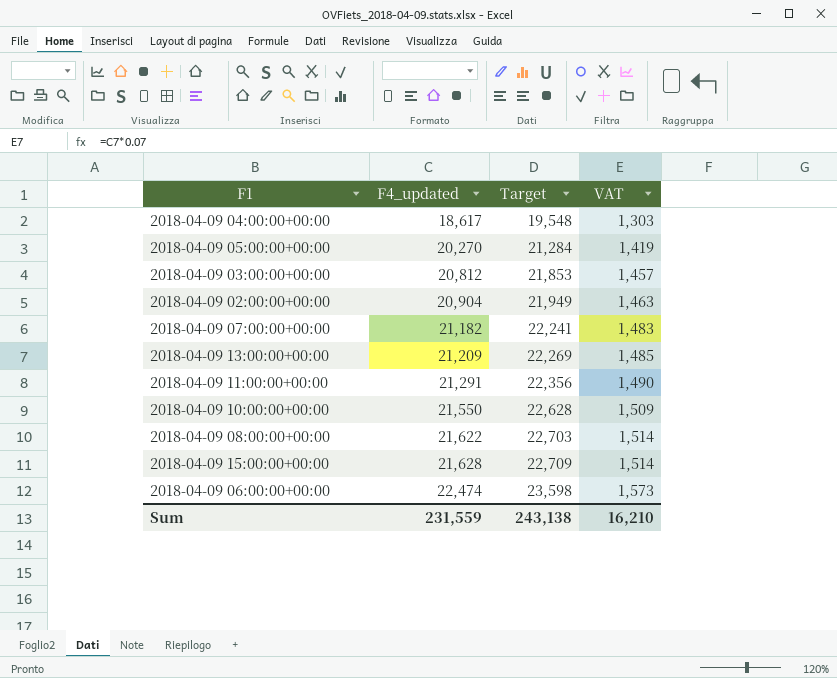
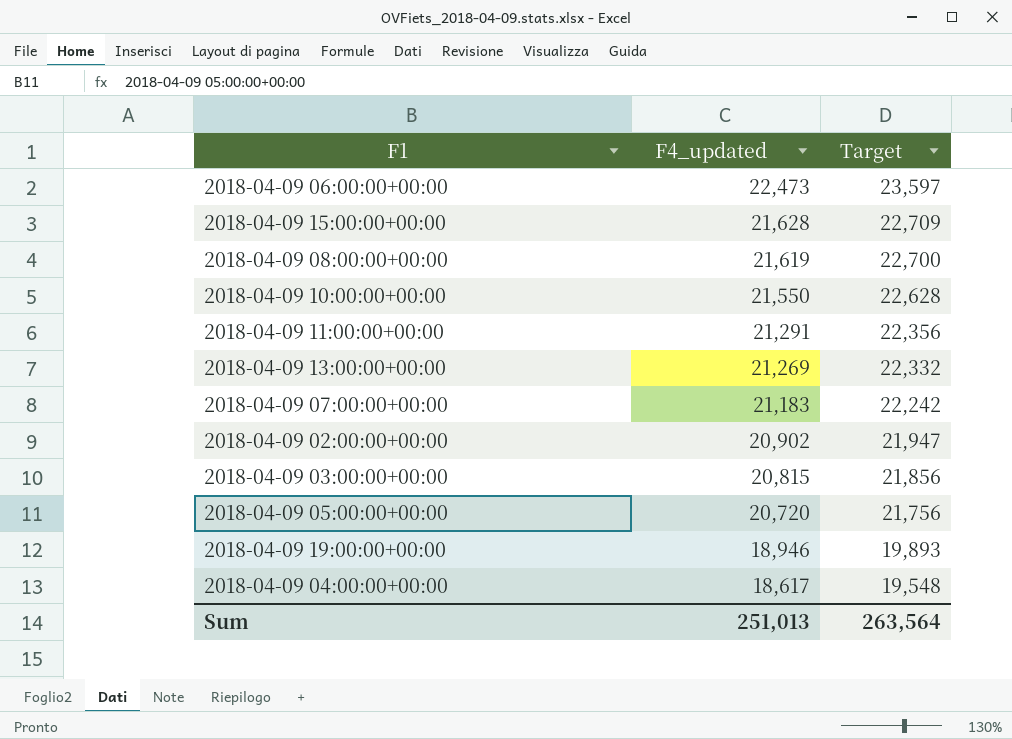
row order: F4_updated ascending -> F4_updated descending
column VAT | formula: [F4_updated] * 0.07 -> none
2018-04-09 06:00:00+00:00 | F4_updated: 22,474 -> 22,473
2018-04-09 06:00:00+00:00 | Target: 23,598 -> 23,597
2018-04-09 08:00:00+00:00 | F4_updated: 21,622 -> 21,619
2018-04-09 08:00:00+00:00 | Target: 22,703 -> 22,700
2018-04-09 13:00:00+00:00 | F4_updated: 21,209 -> 21,269
2018-04-09 13:00:00+00:00 | Target: 22,269 -> 22,332
2018-04-09 07:00:00+00:00 | F4_updated: 21,182 -> 21,183
2018-04-09 07:00:00+00:00 | Target: 22,241 -> 22,242
2018-04-09 02:00:00+00:00 | F4_updated: 20,904 -> 20,902
2018-04-09 02:00:00+00:00 | Target: 21,949 -> 21,947
2018-04-09 03:00:00+00:00 | F4_updated: 20,812 -> 20,815
2018-04-09 03:00:00+00:00 | Target: 21,853 -> 21,856
2018-04-09 05:00:00+00:00 | F4_updated: 20,270 -> 20,720
2018-04-09 05:00:00+00:00 | Target: 21,284 -> 21,756
row 2018-04-09 19:00:00+00:00: none -> 18,946 | 19,893
Sum | F4_updated: 231,559 -> 251,013
Sum | Target: 243,138 -> 263,564

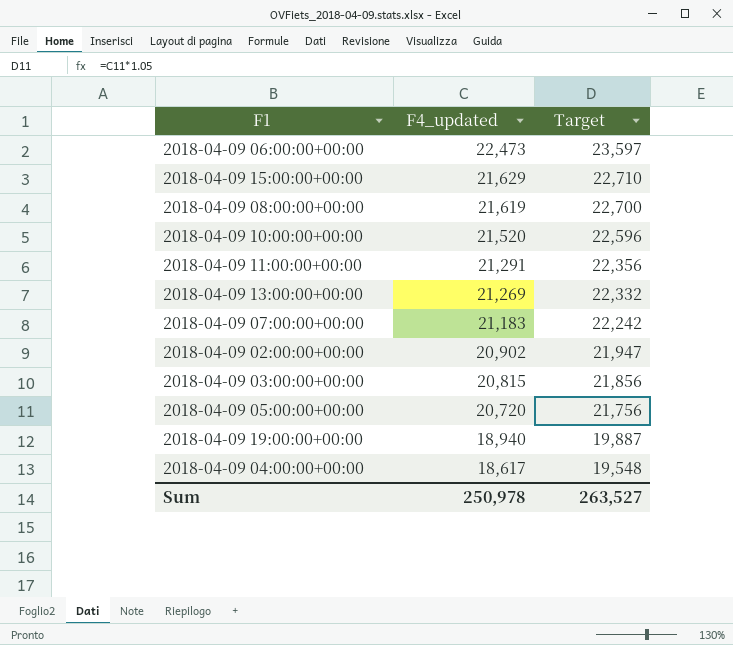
2018-04-09 15:00:00+00:00 | F4_updated: 21,628 -> 21,629
2018-04-09 15:00:00+00:00 | Target: 22,709 -> 22,710
2018-04-09 10:00:00+00:00 | F4_updated: 21,550 -> 21,520
2018-04-09 10:00:00+00:00 | Target: 22,628 -> 22,596
2018-04-09 19:00:00+00:00 | F4_updated: 18,946 -> 18,940
2018-04-09 19:00:00+00:00 | Target: 19,893 -> 19,887
Sum | F4_updated: 251,013 -> 250,978
Sum | Target: 263,564 -> 263,527

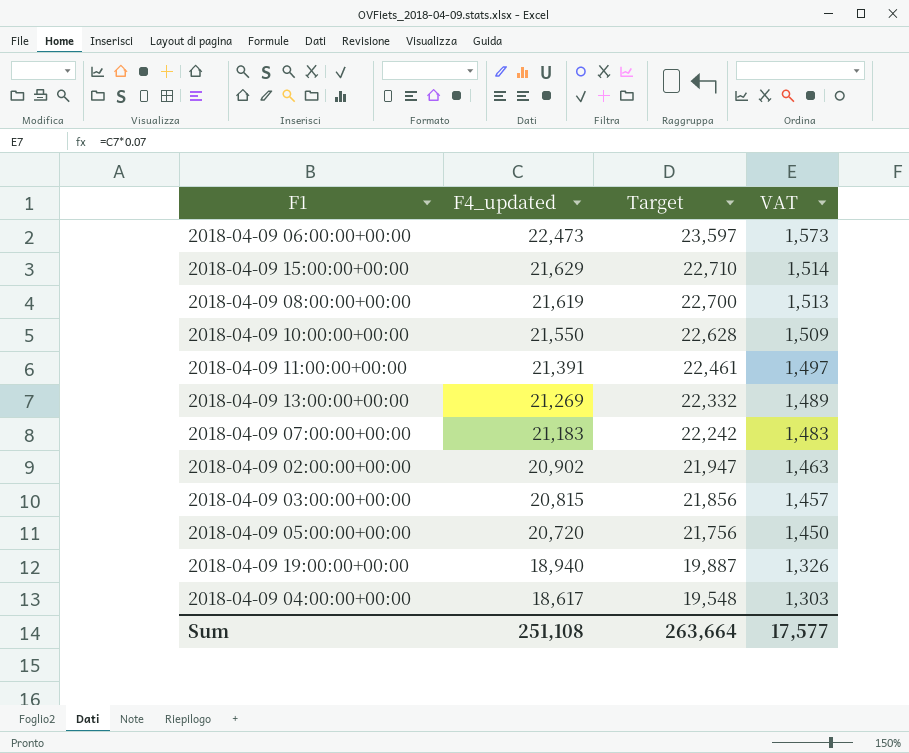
column VAT | formula: none -> [F4_updated] * 0.07
2018-04-09 10:00:00+00:00 | F4_updated: 21,520 -> 21,550
2018-04-09 10:00:00+00:00 | Target: 22,596 -> 22,628
2018-04-09 11:00:00+00:00 | F4_updated: 21,291 -> 21,391
2018-04-09 11:00:00+00:00 | Target: 22,356 -> 22,461
Sum | F4_updated: 250,978 -> 251,108
Sum | Target: 263,527 -> 263,664

